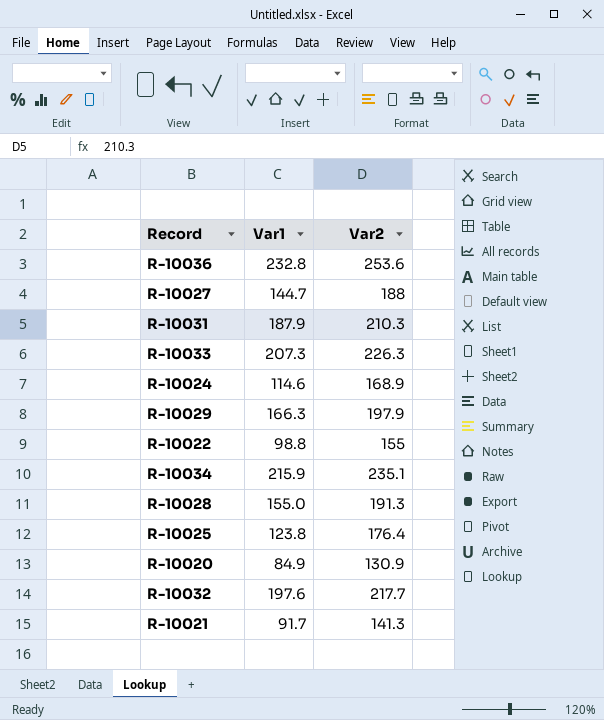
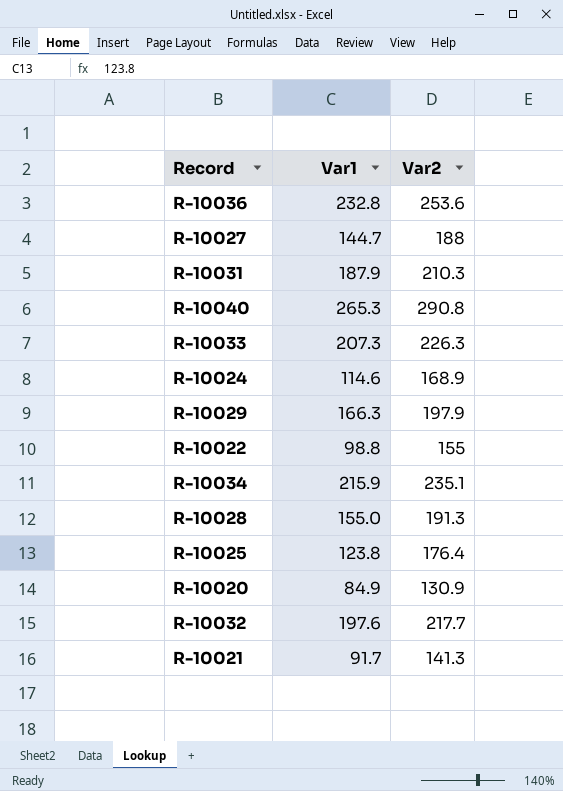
row R-10040: none -> 265.3 | 290.8

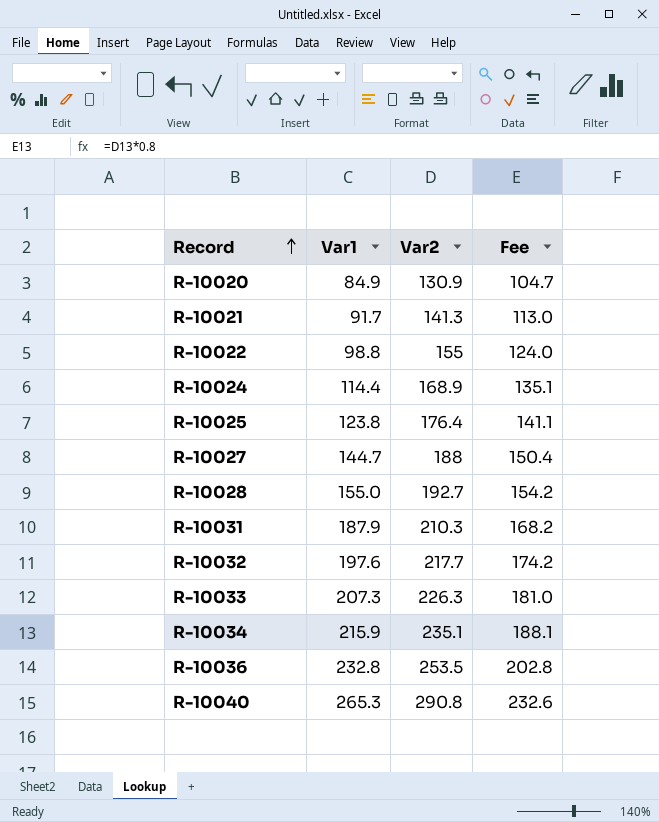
row order: none -> Record ascending
column Fee | formula: none -> [Var2] * 0.8
row R-10029: 166.3 | 197.9 -> none
R-10024 | Var1: 114.6 -> 114.4
R-10028 | Var2: 191.3 -> 192.7
R-10036 | Var2: 253.6 -> 253.5

